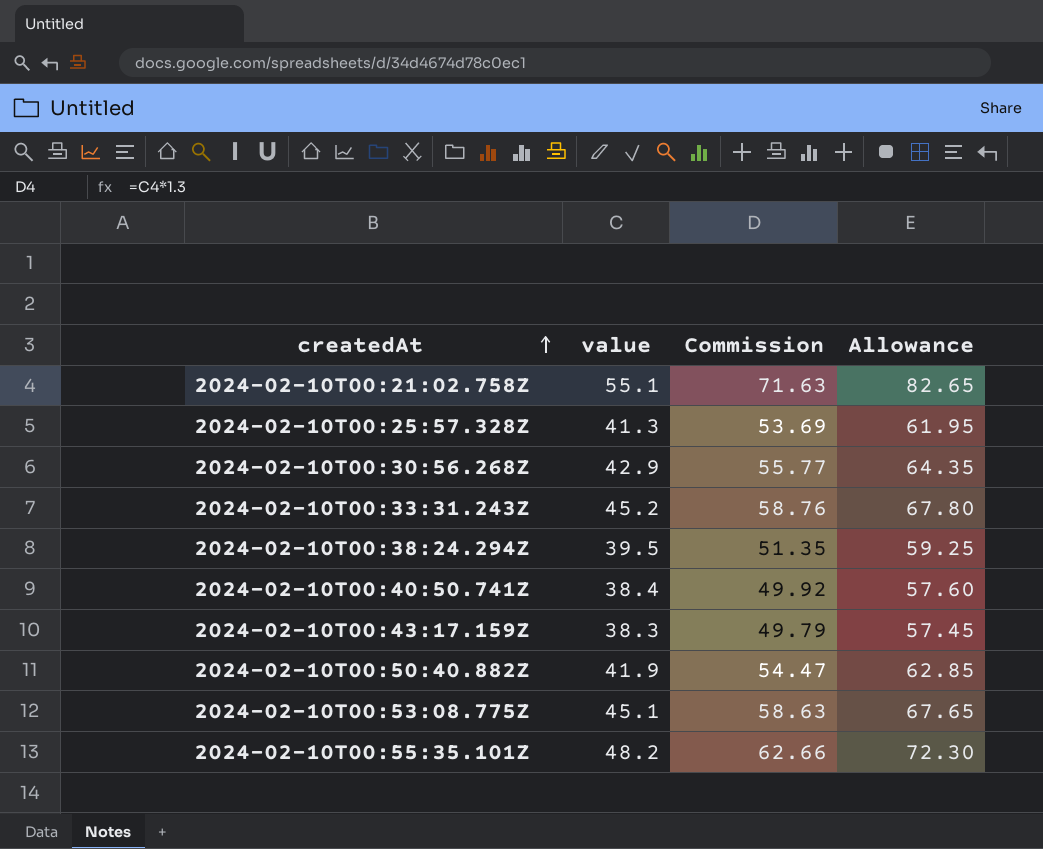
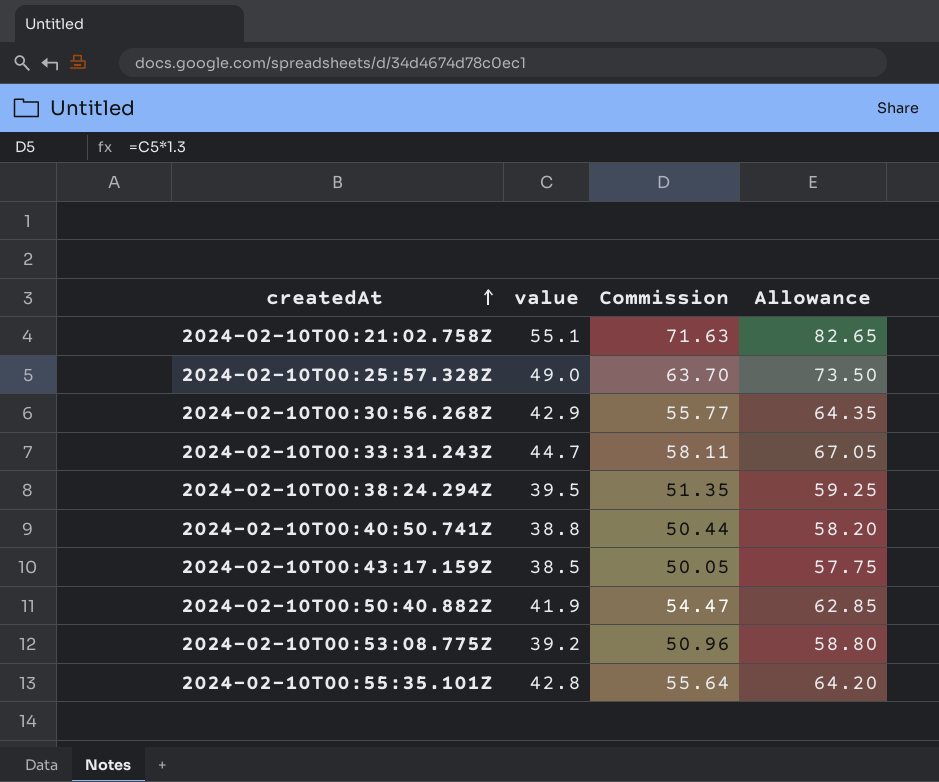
2024-02-10T00:25:57.328Z | value: 41.3 -> 49.0
2024-02-10T00:25:57.328Z | Commission: 53.69 -> 63.70
2024-02-10T00:25:57.328Z | Allowance: 61.95 -> 73.50
2024-02-10T00:33:31.243Z | value: 45.2 -> 44.7
2024-02-10T00:33:31.243Z | Commission: 58.76 -> 58.11
2024-02-10T00:33:31.243Z | Allowance: 67.80 -> 67.05
2024-02-10T00:40:50.741Z | value: 38.4 -> 38.8
2024-02-10T00:40:50.741Z | Commission: 49.92 -> 50.44
2024-02-10T00:40:50.741Z | Allowance: 57.60 -> 58.20
2024-02-10T00:43:17.159Z | value: 38.3 -> 38.5
2024-02-10T00:43:17.159Z | Commission: 49.79 -> 50.05
2024-02-10T00:43:17.159Z | Allowance: 57.45 -> 57.75
2024-02-10T00:53:08.775Z | value: 45.1 -> 39.2
2024-02-10T00:53:08.775Z | Commission: 58.63 -> 50.96
2024-02-10T00:53:08.775Z | Allowance: 67.65 -> 58.80
2024-02-10T00:55:35.101Z | value: 48.2 -> 42.8
2024-02-10T00:55:35.101Z | Commission: 62.66 -> 55.64
2024-02-10T00:55:35.101Z | Allowance: 72.30 -> 64.20

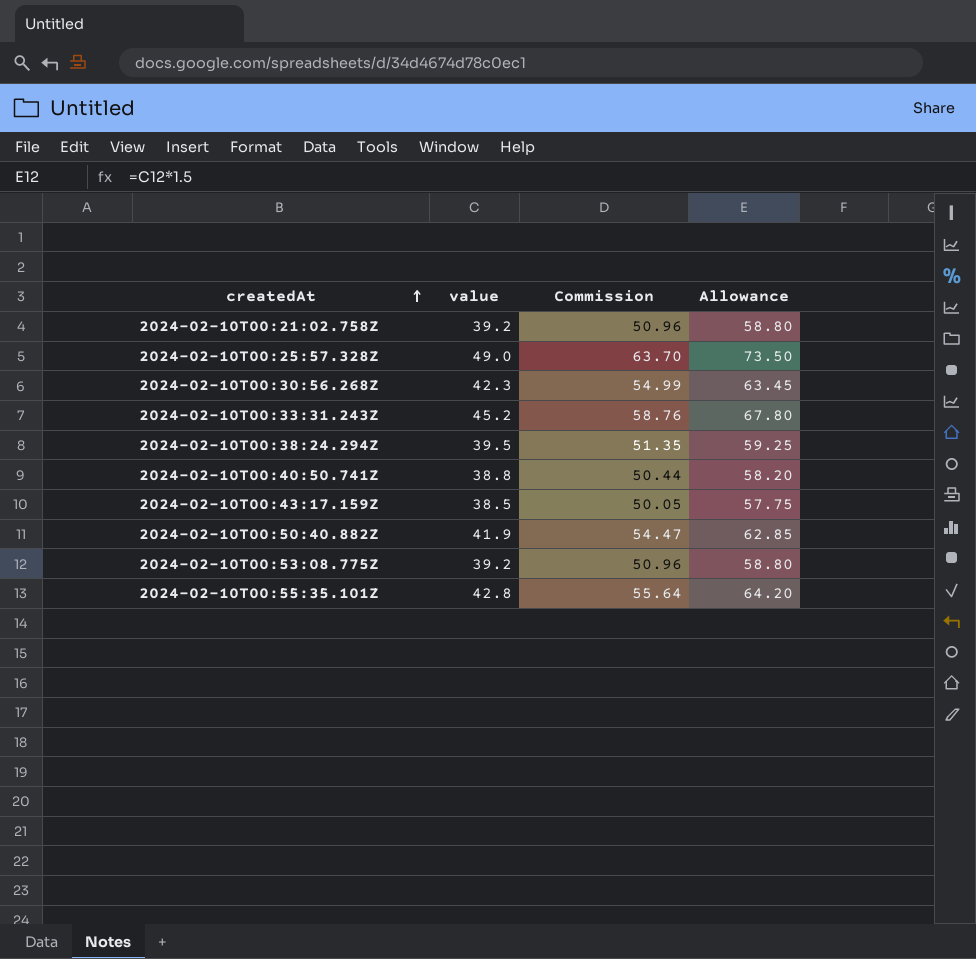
2024-02-10T00:21:02.758Z | value: 55.1 -> 39.2
2024-02-10T00:21:02.758Z | Commission: 71.63 -> 50.96
2024-02-10T00:21:02.758Z | Allowance: 82.65 -> 58.80
2024-02-10T00:30:56.268Z | value: 42.9 -> 42.3
2024-02-10T00:30:56.268Z | Commission: 55.77 -> 54.99
2024-02-10T00:30:56.268Z | Allowance: 64.35 -> 63.45
2024-02-10T00:33:31.243Z | value: 44.7 -> 45.2
2024-02-10T00:33:31.243Z | Commission: 58.11 -> 58.76
2024-02-10T00:33:31.243Z | Allowance: 67.05 -> 67.80

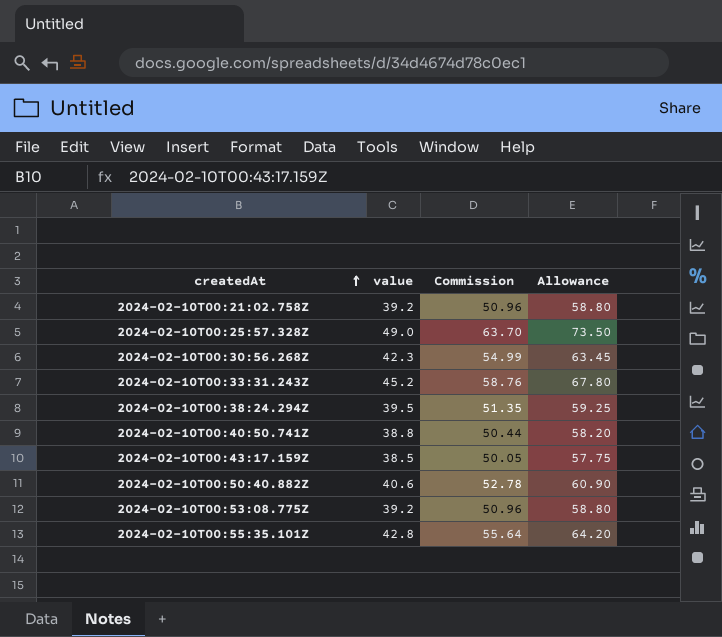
2024-02-10T00:50:40.882Z | value: 41.9 -> 40.6
2024-02-10T00:50:40.882Z | Commission: 54.47 -> 52.78
2024-02-10T00:50:40.882Z | Allowance: 62.85 -> 60.90

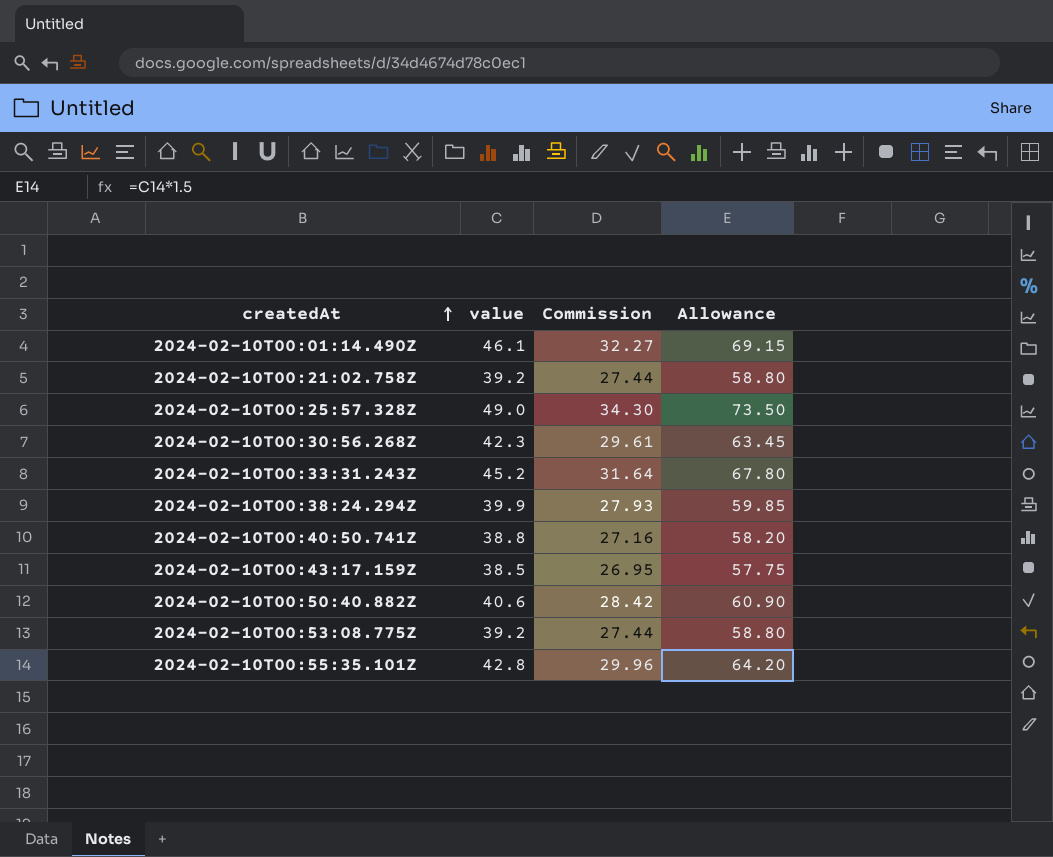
column Commission | formula: [value] * 1.3 -> [value] * 0.7
row 2024-02-10T00:01:14.490Z: none -> 46.1 | 32.27 | 69.15
2024-02-10T00:38:24.294Z | value: 39.5 -> 39.9
2024-02-10T00:38:24.294Z | Allowance: 59.25 -> 59.85

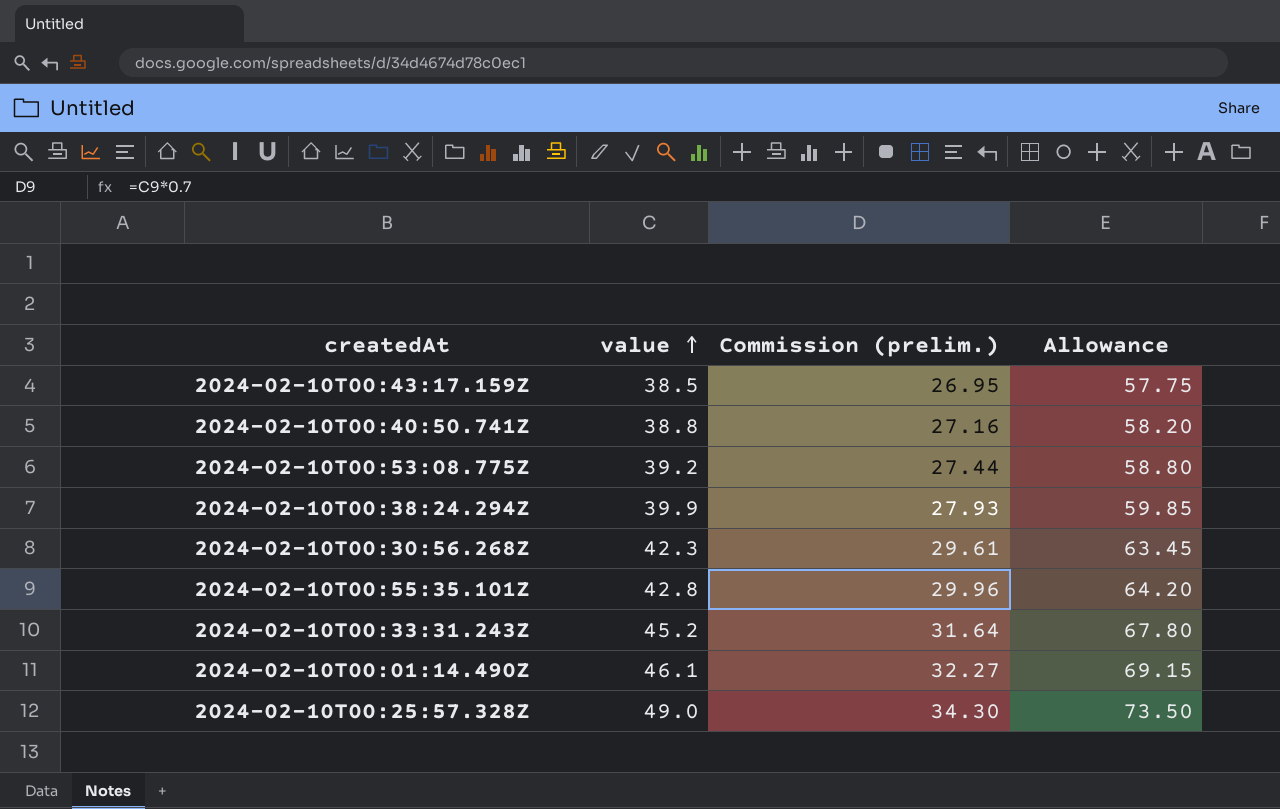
row order: createdAt ascending -> value ascending
column name: Commission -> Commission (prelim.)
row 2024-02-10T00:21:02.758Z: 39.2 | 27.44 | 58.80 -> none
row 2024-02-10T00:50:40.882Z: 40.6 | 28.42 | 60.90 -> none

